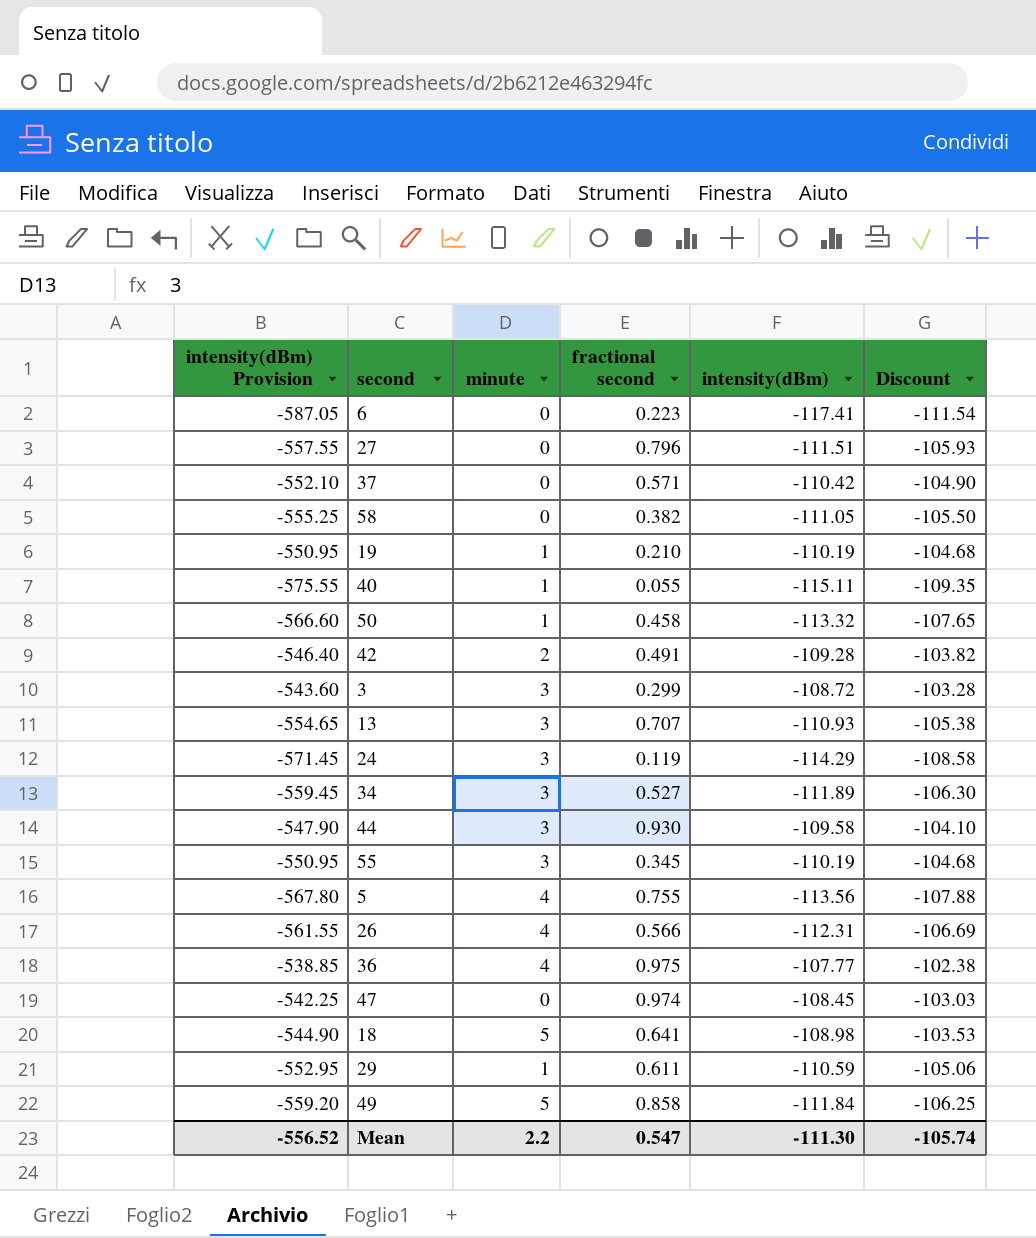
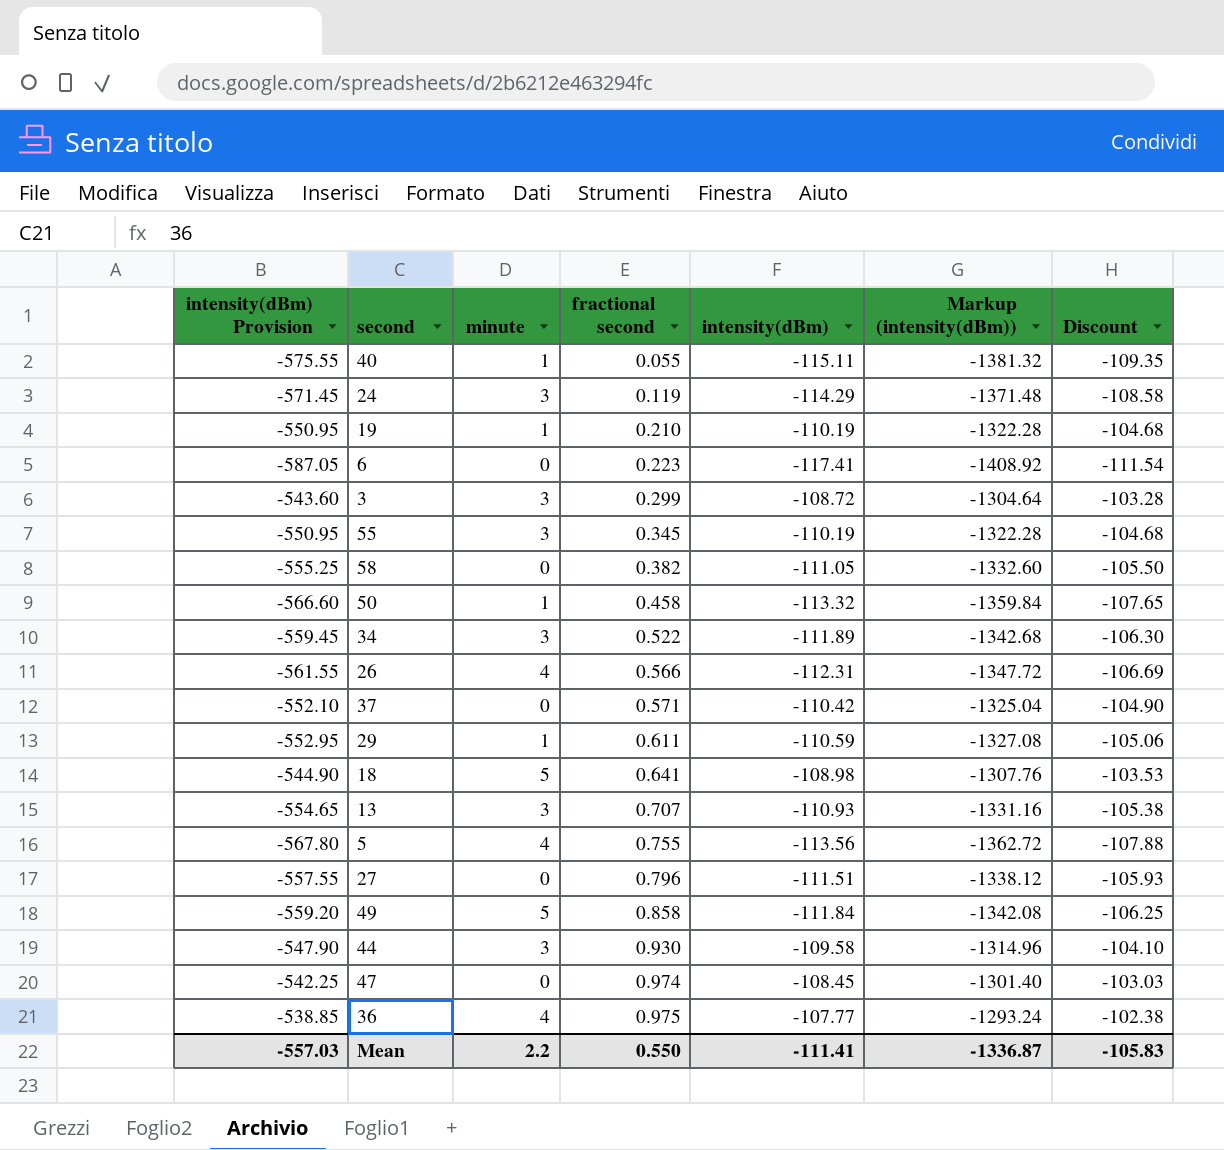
row order: none -> fractional second ascending
column Markup (intensity(dBm)) | formula: none -> [intensity(dBm)] * 12
row 42: -546.40 | 2 | 0.491 | -109.28 | -103.82 -> none
34 | fractional second: 0.527 -> 0.522
Mean | intensity(dBm) Provision: -556.52 -> -557.03
Mean | fractional second: 0.547 -> 0.550
Mean | intensity(dBm): -111.30 -> -111.41
Mean | Discount: -105.74 -> -105.83

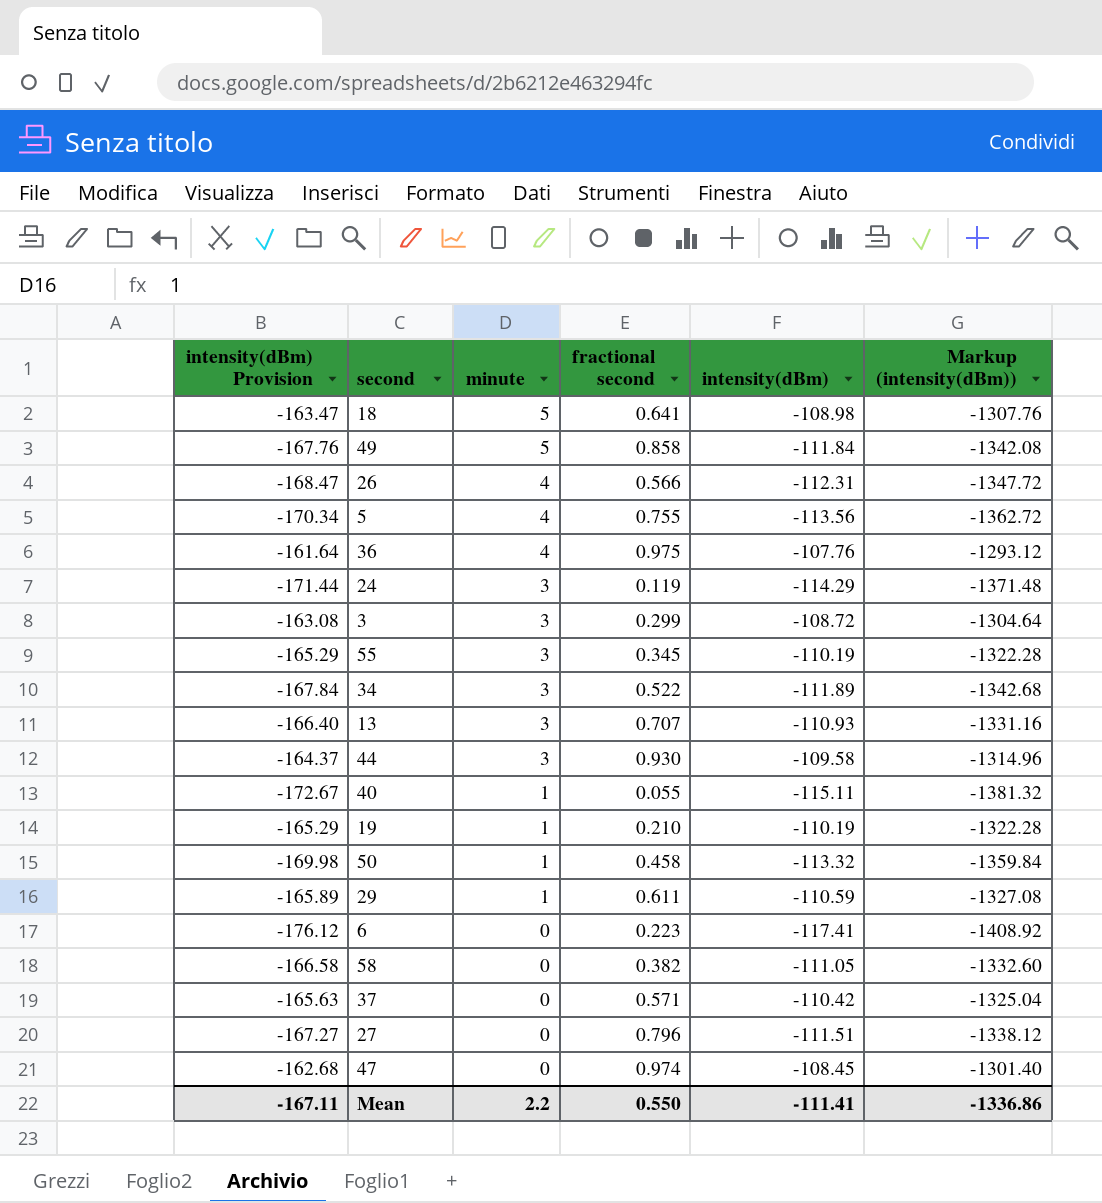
row order: fractional second ascending -> minute descending
column Discount | formula: [intensity(dBm)] * 0.95 -> none
column intensity(dBm) Provision | formula: [intensity(dBm)] * 5 -> [intensity(dBm)] * 1.5
36 | intensity(dBm): -107.77 -> -107.76
36 | Markup (intensity(dBm)): -1293.24 -> -1293.12
Mean | intensity(dBm) Provision: -557.03 -> -167.11
Mean | Markup (intensity(dBm)): -1336.87 -> -1336.86

